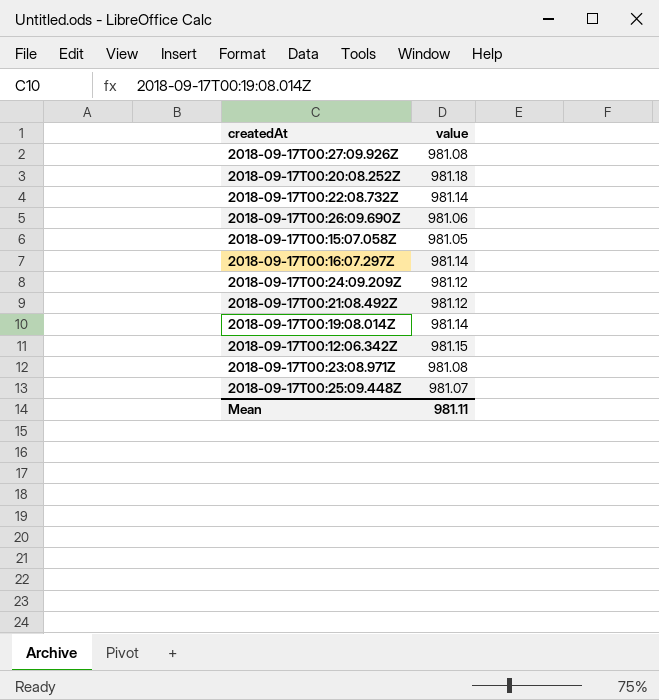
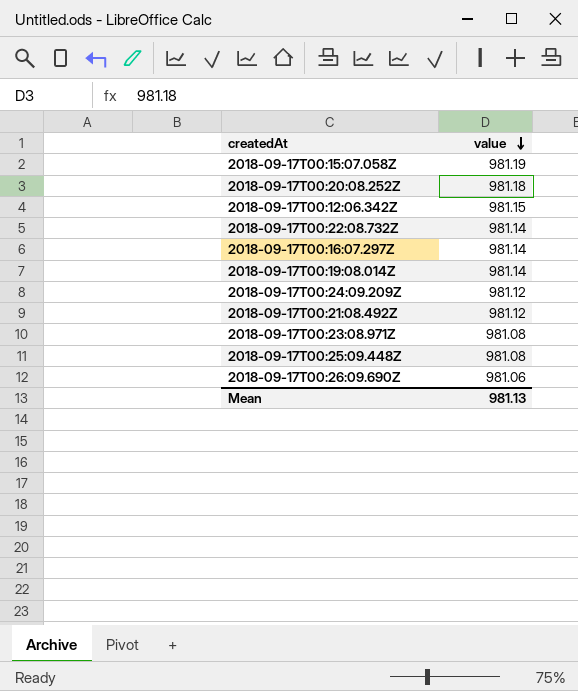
row order: none -> value descending
row 2018-09-17T00:27:09.926Z: 981.08 -> none
2018-09-17T00:15:07.058Z | value: 981.05 -> 981.19
2018-09-17T00:25:09.448Z | value: 981.07 -> 981.08
Mean | value: 981.11 -> 981.13

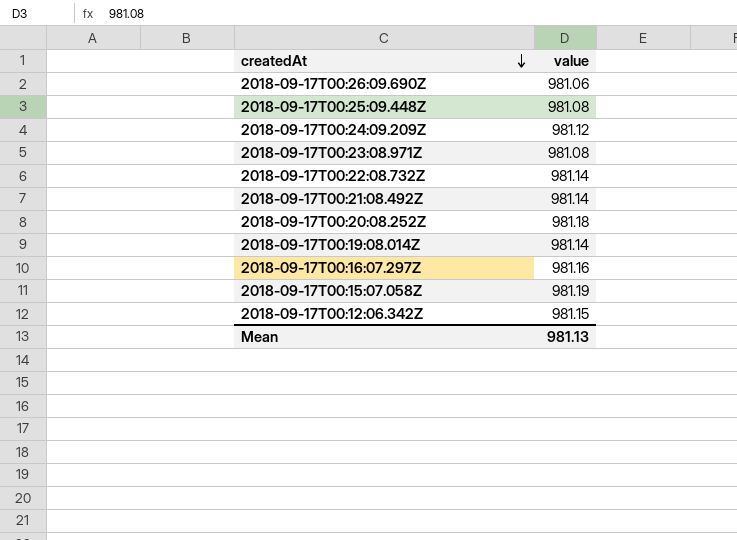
row order: value descending -> createdAt descending
2018-09-17T00:21:08.492Z | value: 981.12 -> 981.14
2018-09-17T00:16:07.297Z | value: 981.14 -> 981.16

